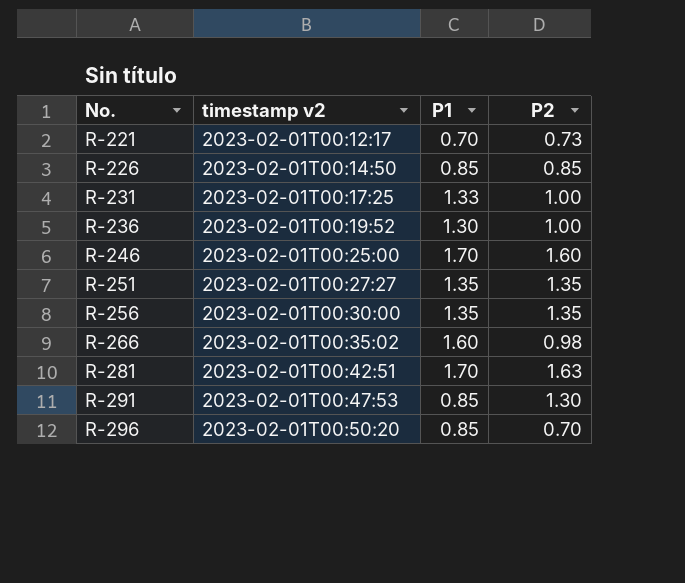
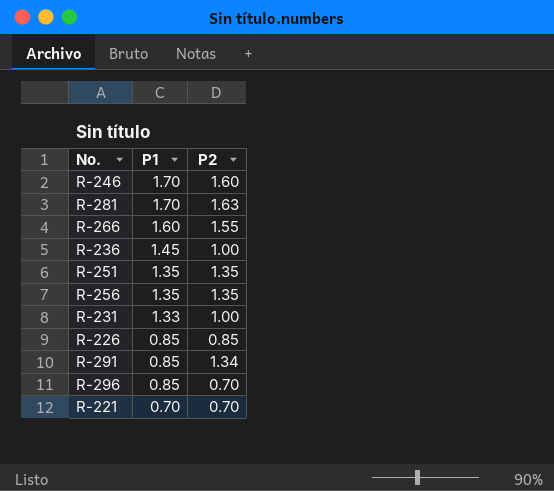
row order: No. ascending -> P1 descending
column timestamp v2 | position: 2 -> none
R-266 | P2: 0.98 -> 1.55
R-236 | P1: 1.30 -> 1.45
R-291 | P2: 1.30 -> 1.34
R-221 | P2: 0.73 -> 0.70

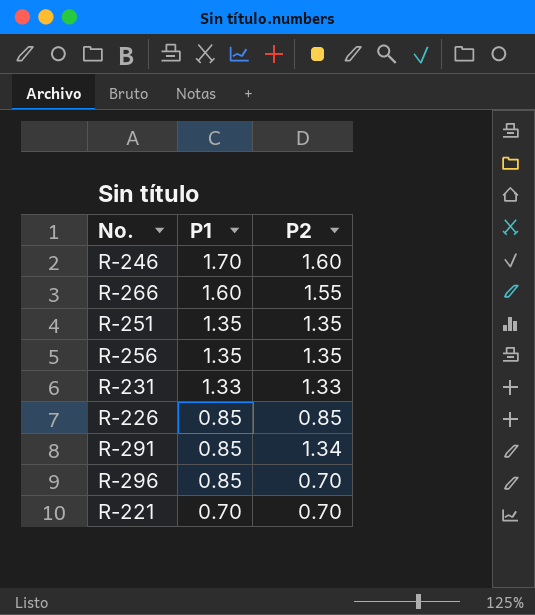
row R-281: 1.70 | 1.63 -> none
row R-236: 1.45 | 1.00 -> none
R-231 | P2: 1.00 -> 1.33

